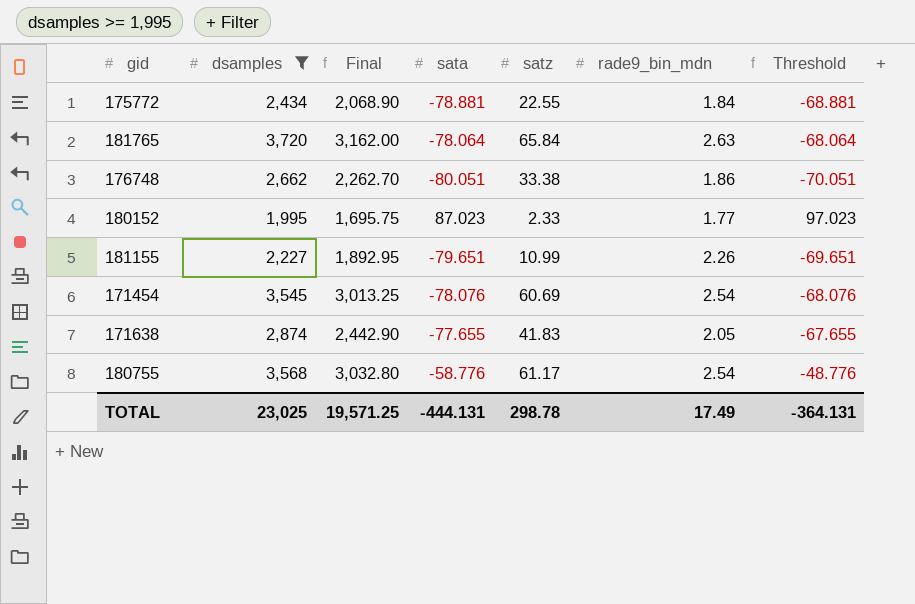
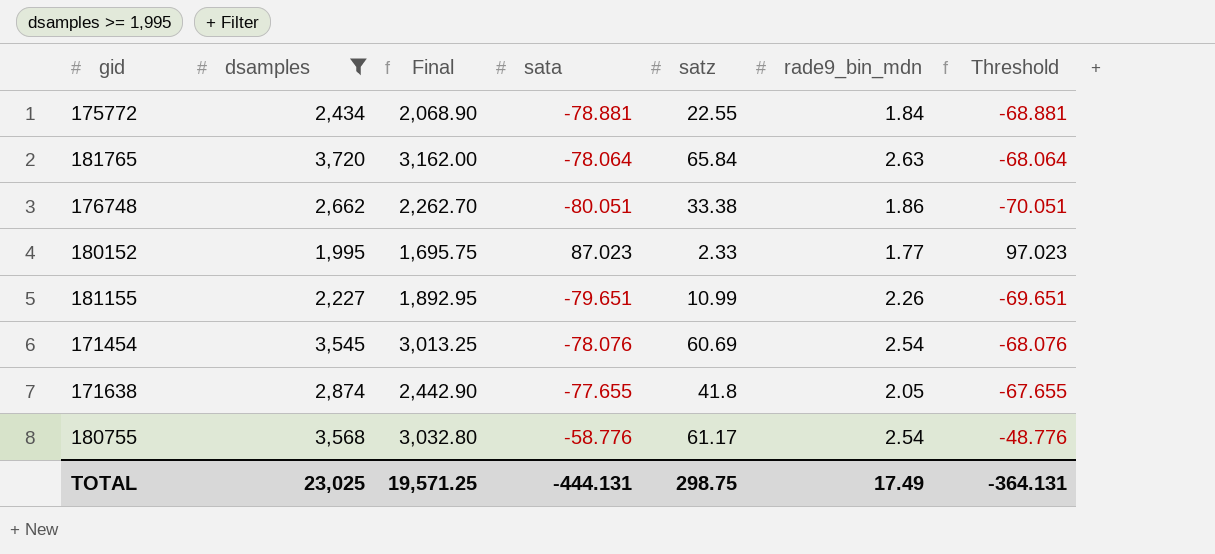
171638 | satz: 41.83 -> 41.8
TOTAL | satz: 298.78 -> 298.75

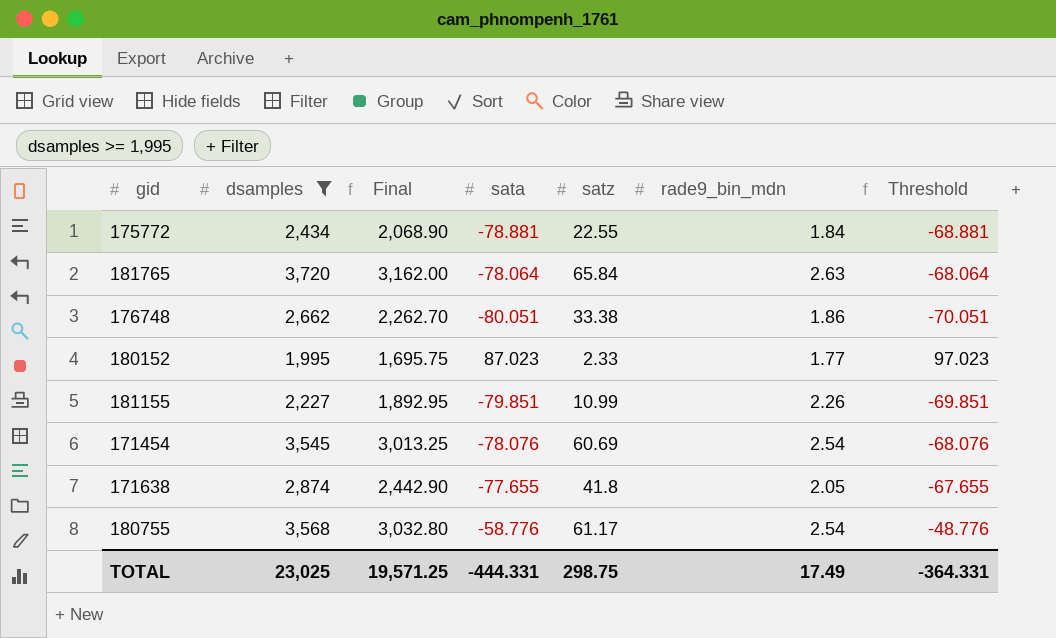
181155 | sata: -79.651 -> -79.851
181155 | Threshold: -69.651 -> -69.851
TOTAL | sata: -444.131 -> -444.331
TOTAL | Threshold: -364.131 -> -364.331

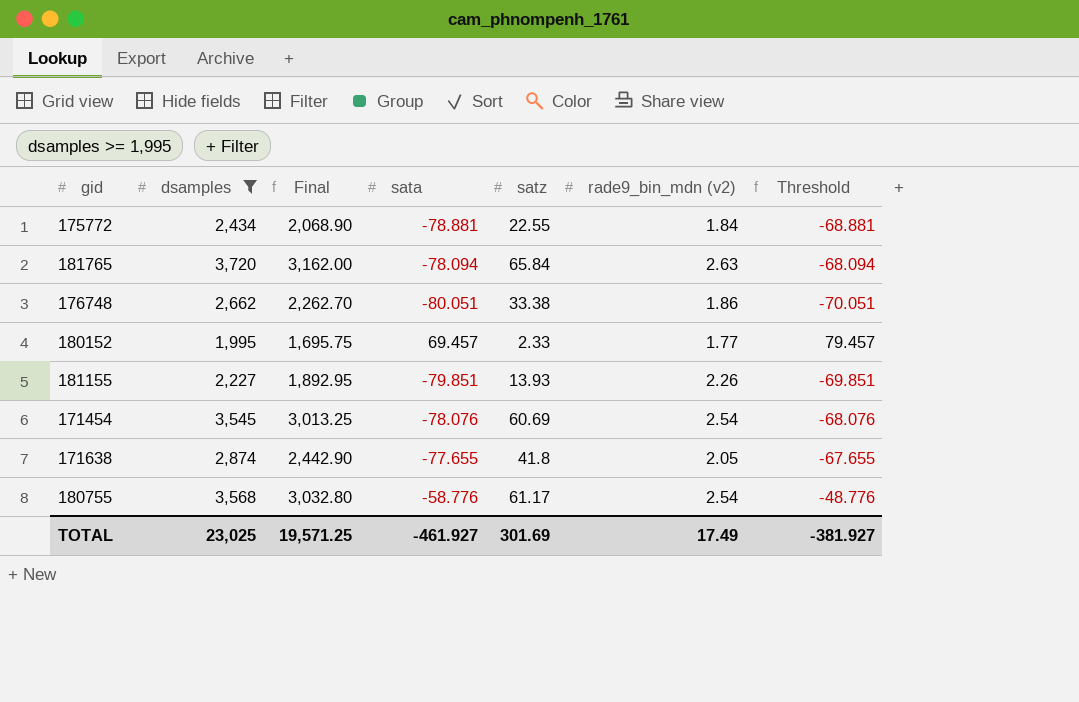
column name: rade9_bin_mdn -> rade9_bin_mdn (v2)
181765 | sata: -78.064 -> -78.094
181765 | Threshold: -68.064 -> -68.094
180152 | sata: 87.023 -> 69.457
180152 | Threshold: 97.023 -> 79.457
181155 | satz: 10.99 -> 13.93
TOTAL | sata: -444.331 -> -461.927
TOTAL | satz: 298.75 -> 301.69
TOTAL | Threshold: -364.331 -> -381.927

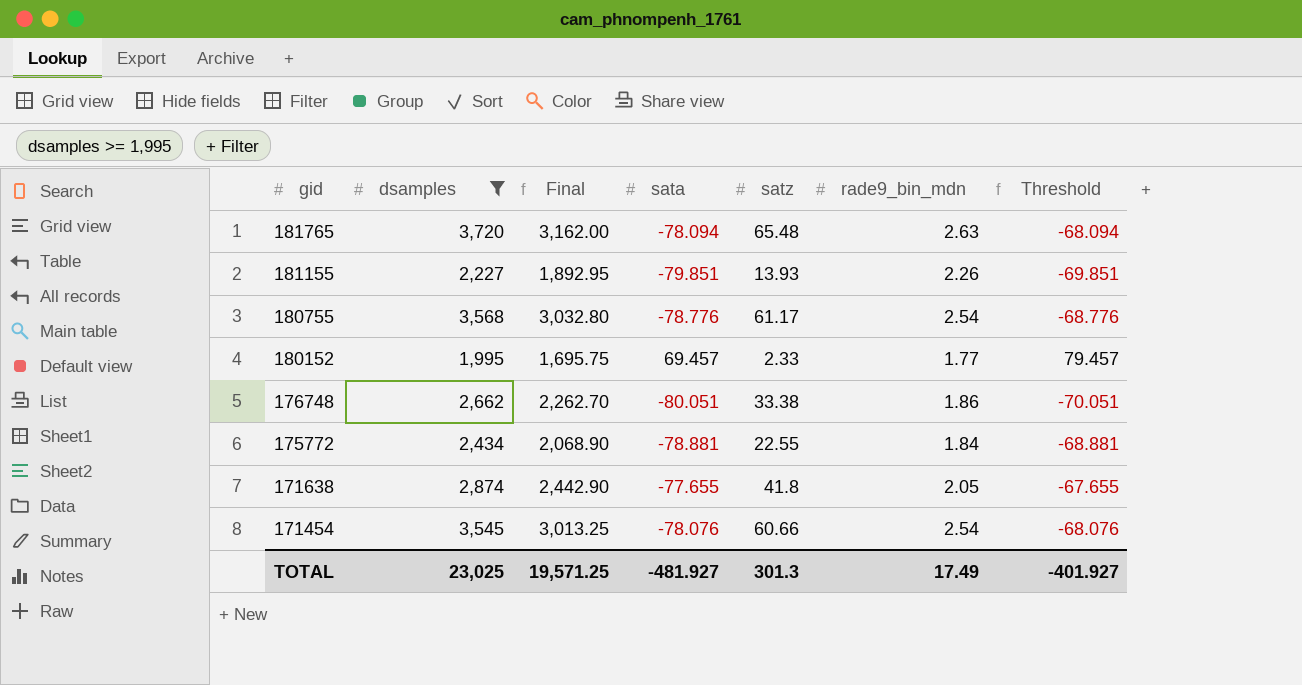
row order: none -> gid descending
column name: rade9_bin_mdn (v2) -> rade9_bin_mdn
181765 | satz: 65.84 -> 65.48
180755 | sata: -58.776 -> -78.776
180755 | Threshold: -48.776 -> -68.776
171454 | satz: 60.69 -> 60.66
TOTAL | sata: -461.927 -> -481.927
TOTAL | satz: 301.69 -> 301.3
TOTAL | Threshold: -381.927 -> -401.927

